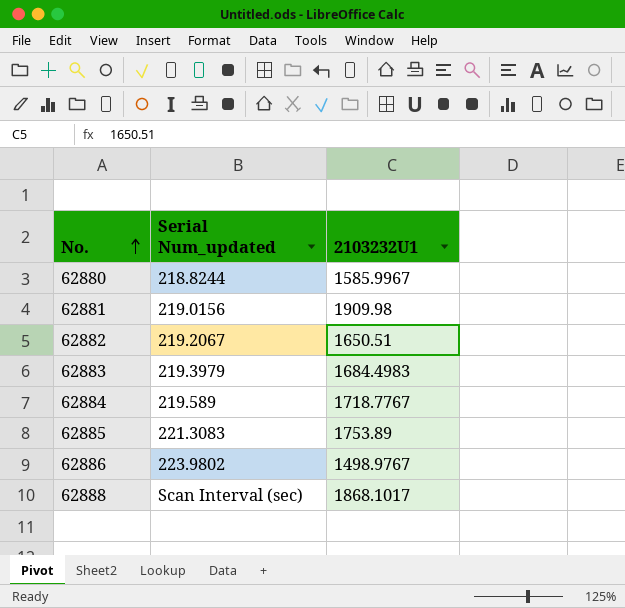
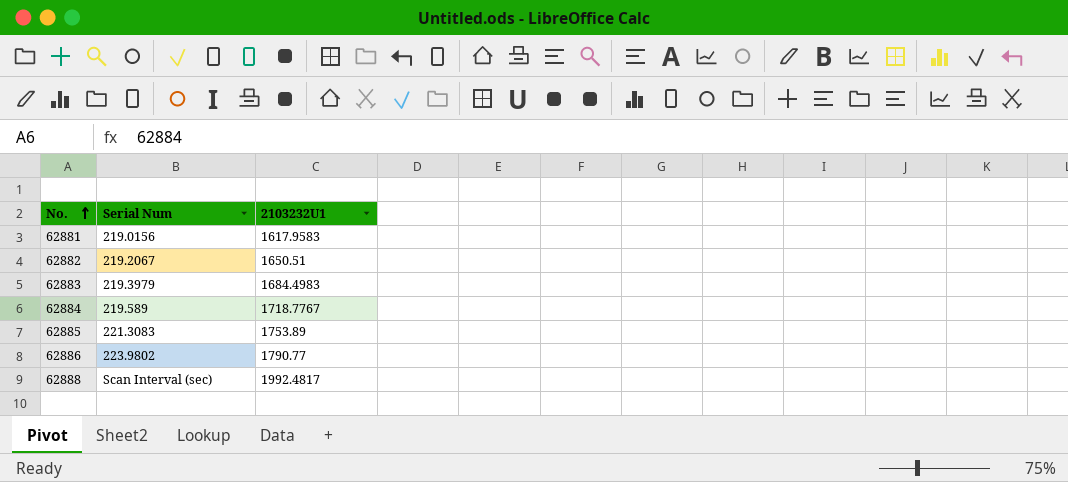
column name: Serial Num_updated -> Serial Num
row 62880: 218.8244 | 1585.9967 -> none
62881 | 2103232U1: 1909.98 -> 1617.9583
62886 | 2103232U1: 1498.9767 -> 1790.77
62888 | 2103232U1: 1868.1017 -> 1992.4817

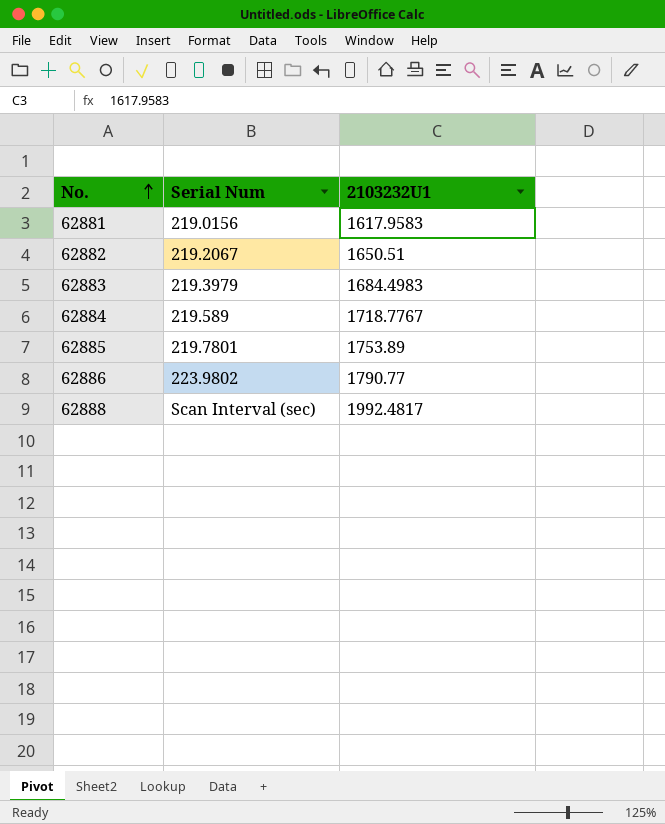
62885 | Serial Num: 221.3083 -> 219.7801

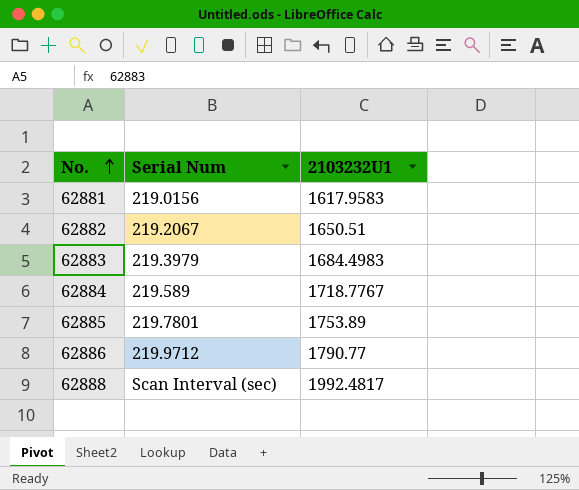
62886 | Serial Num: 223.9802 -> 219.9712

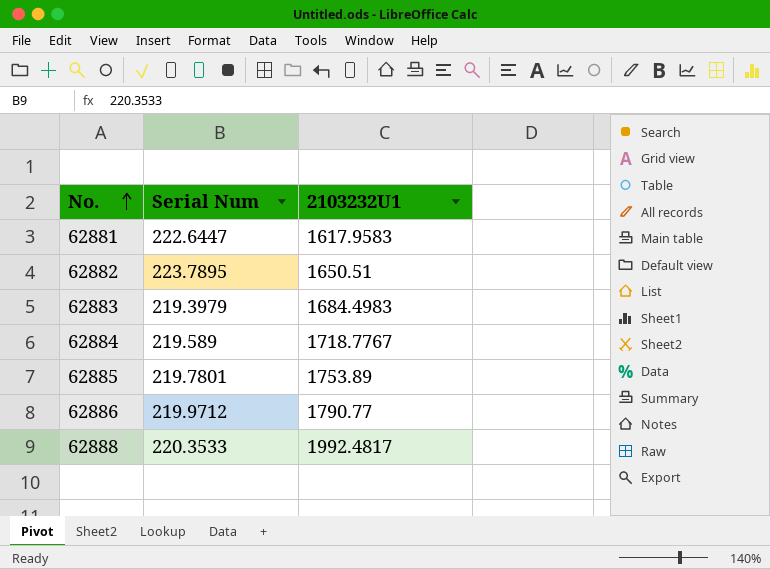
62881 | Serial Num: 219.0156 -> 222.6447
62882 | Serial Num: 219.2067 -> 223.7895
62888 | Serial Num: Scan Interval (sec) -> 220.3533

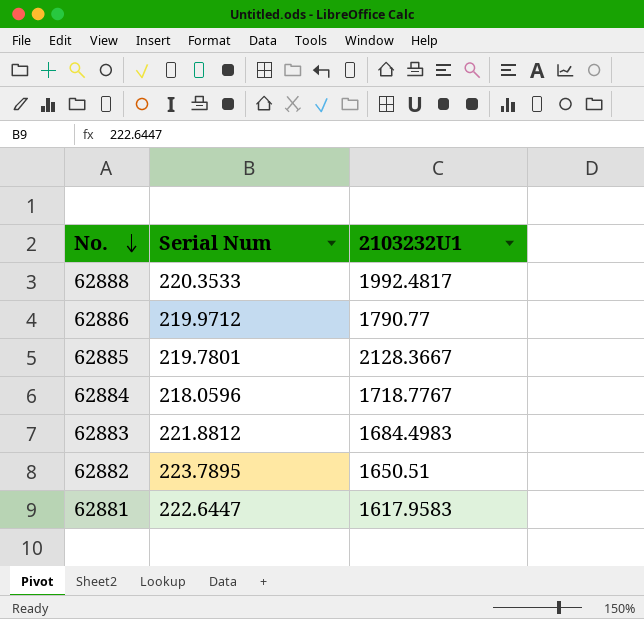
row order: No. ascending -> No. descending
62885 | 2103232U1: 1753.89 -> 2128.3667
62884 | Serial Num: 219.589 -> 218.0596
62883 | Serial Num: 219.3979 -> 221.8812

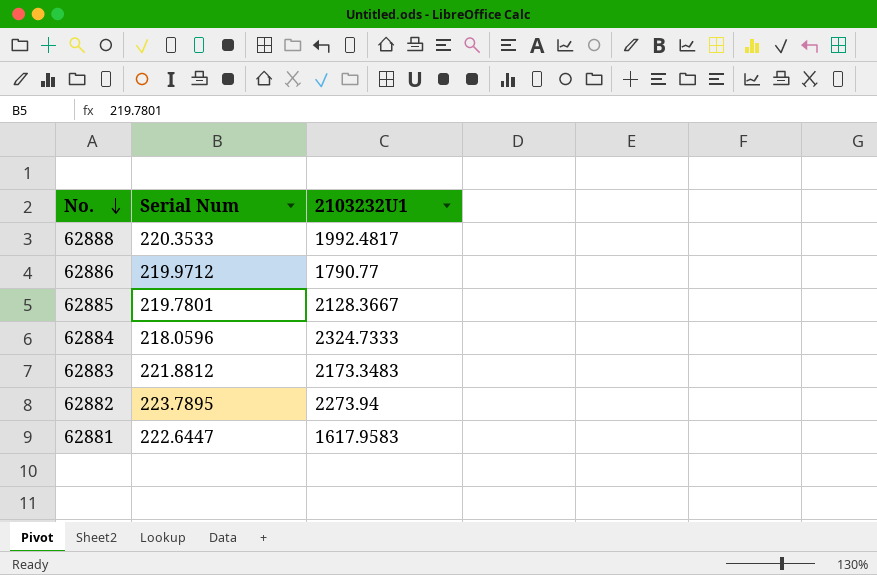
62884 | 2103232U1: 1718.7767 -> 2324.7333
62883 | 2103232U1: 1684.4983 -> 2173.3483
62882 | 2103232U1: 1650.51 -> 2273.94

